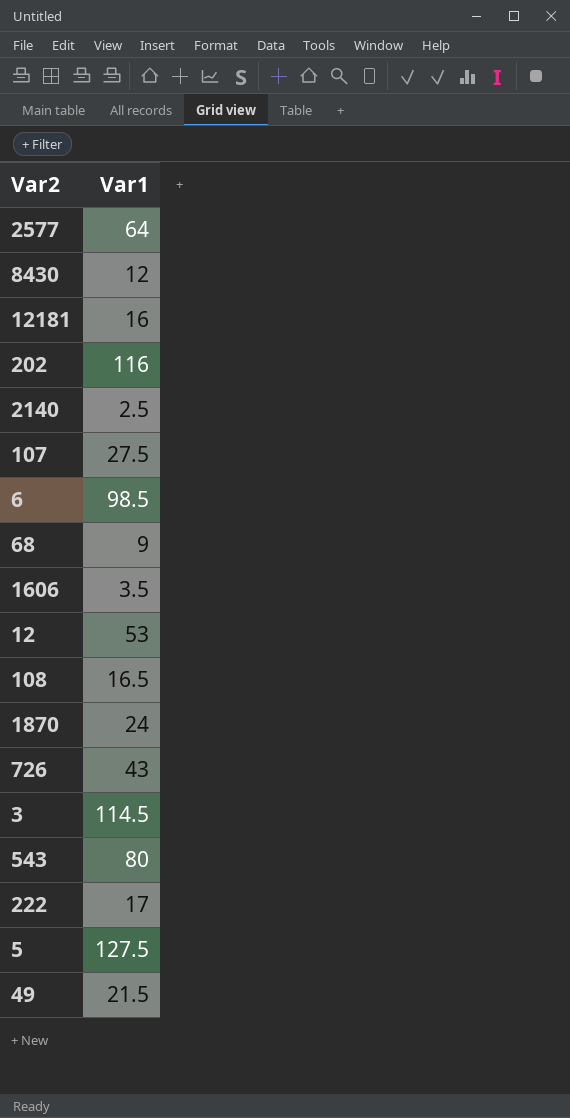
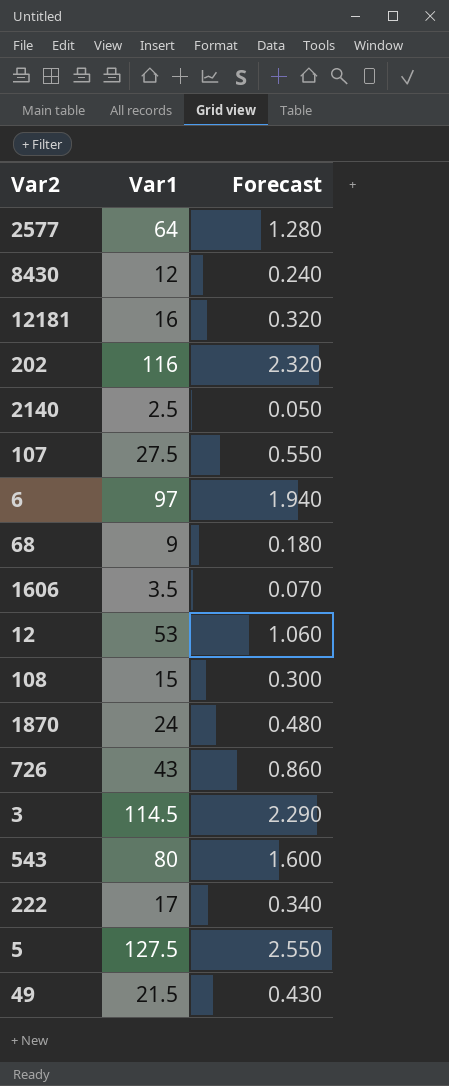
column Forecast | formula: none -> [Var1] * 0.02
6 | Var1: 98.5 -> 97
108 | Var1: 16.5 -> 15

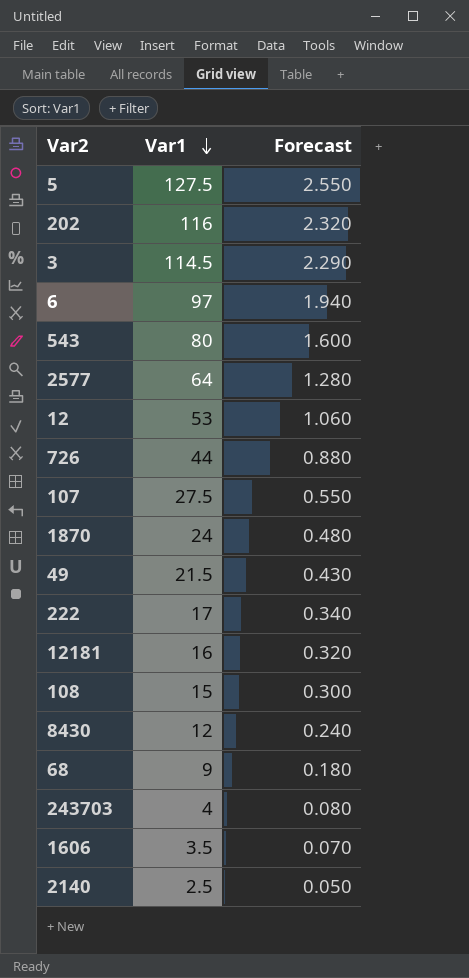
row order: none -> Var1 descending
726 | Var1: 43 -> 44
726 | Forecast: 0.860 -> 0.880
row 243703: none -> 4 | 0.080

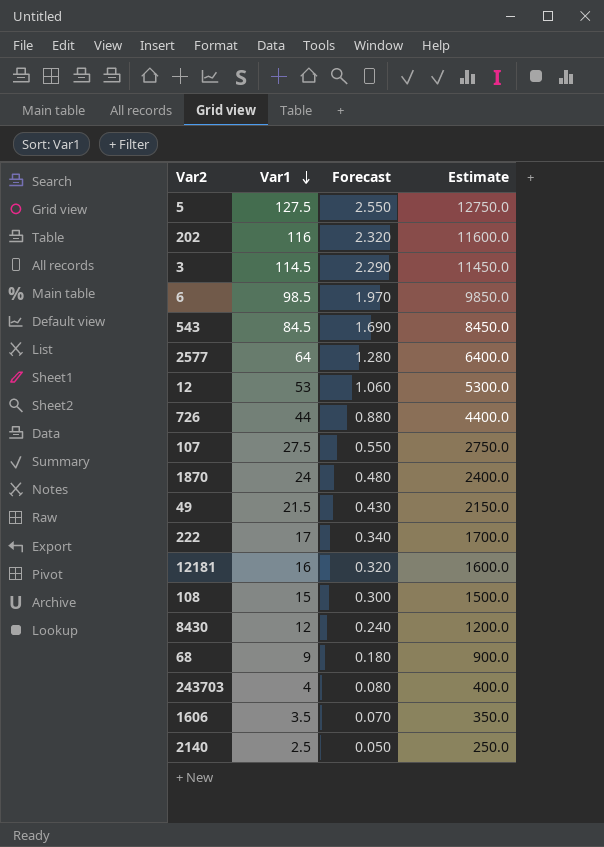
column Estimate | formula: none -> [Var1] * 100
6 | Var1: 97 -> 98.5
6 | Forecast: 1.940 -> 1.970
543 | Var1: 80 -> 84.5
543 | Forecast: 1.600 -> 1.690

